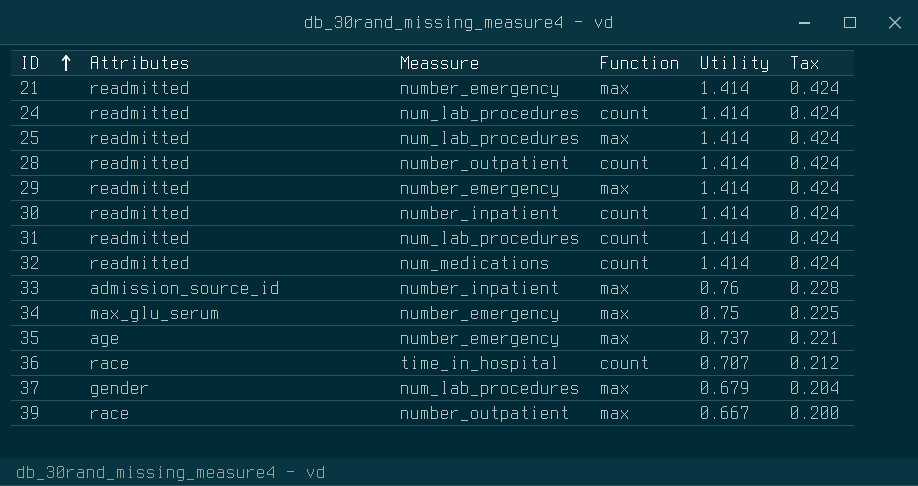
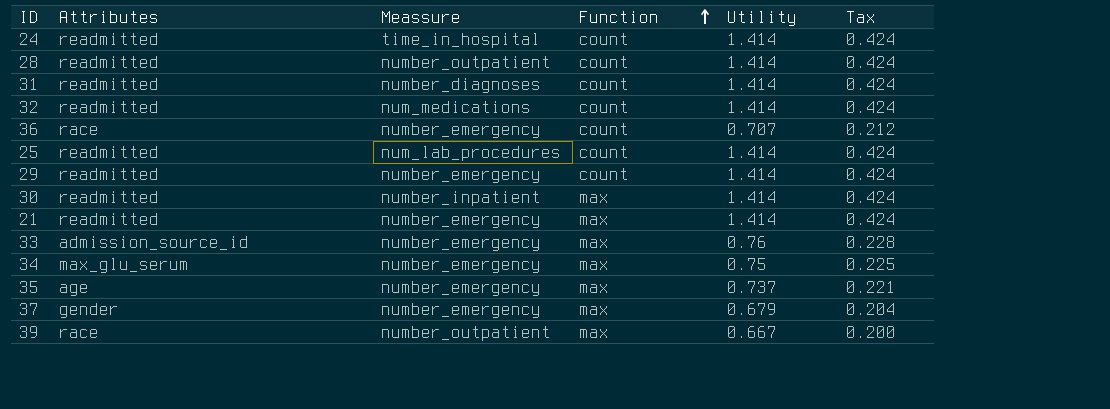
row order: ID ascending -> Function ascending
24 | Meassure: num_lab_procedures -> time_in_hospital
31 | Meassure: num_lab_procedures -> number_diagnoses
36 | Meassure: time_in_hospital -> number_emergency
25 | Function: max -> count
29 | Function: max -> count
30 | Function: count -> max
33 | Meassure: number_inpatient -> number_emergency
37 | Meassure: num_lab_procedures -> number_emergency

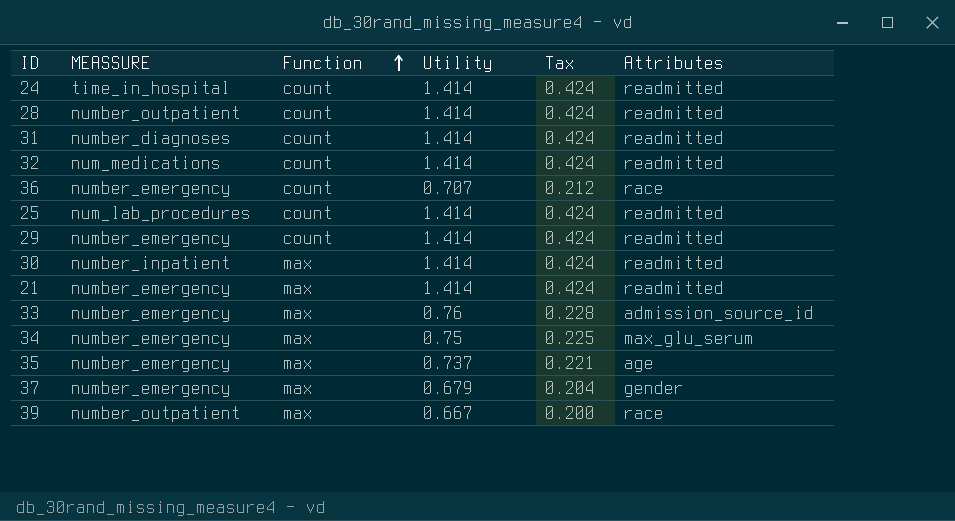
column name: Meassure -> MEASSURE
column Attributes | position: 2 -> 6

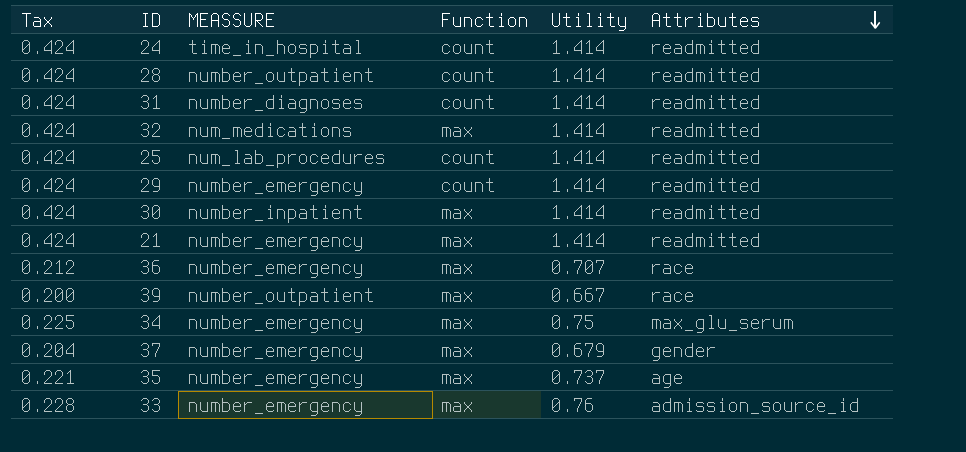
row order: Function ascending -> Attributes descending
column Tax | position: 5 -> 1
32 | Function: count -> max
36 | Function: count -> max

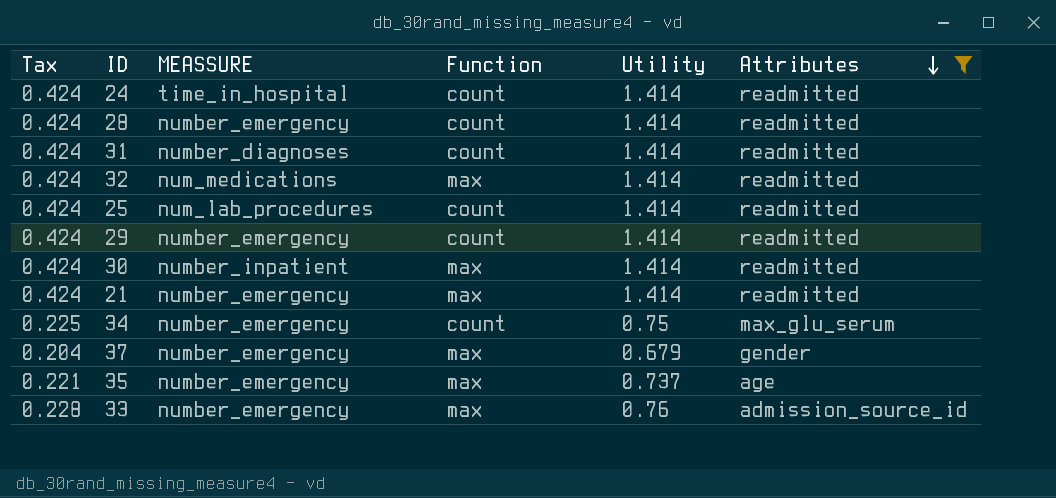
filter: none -> Attributes != race
28 | MEASSURE: number_outpatient -> number_emergency
34 | Function: max -> count

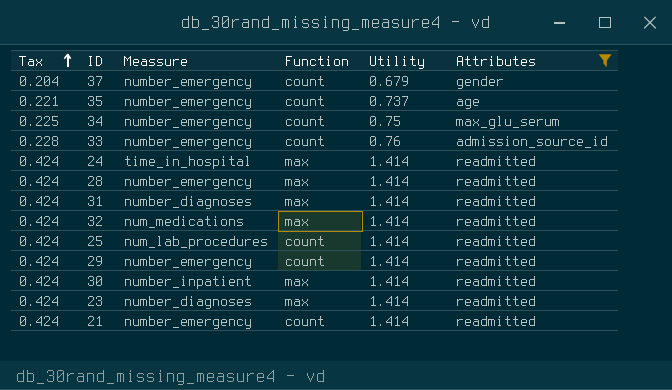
row order: Attributes descending -> Tax ascending
column name: MEASSURE -> Meassure
37 | Function: max -> count
35 | Function: max -> count
33 | Function: max -> count
24 | Function: count -> max
28 | Function: count -> max
31 | Function: count -> max
row 23: none -> 0.424 | number_diagnoses | max | 1.414 | readmitted
21 | Function: max -> count

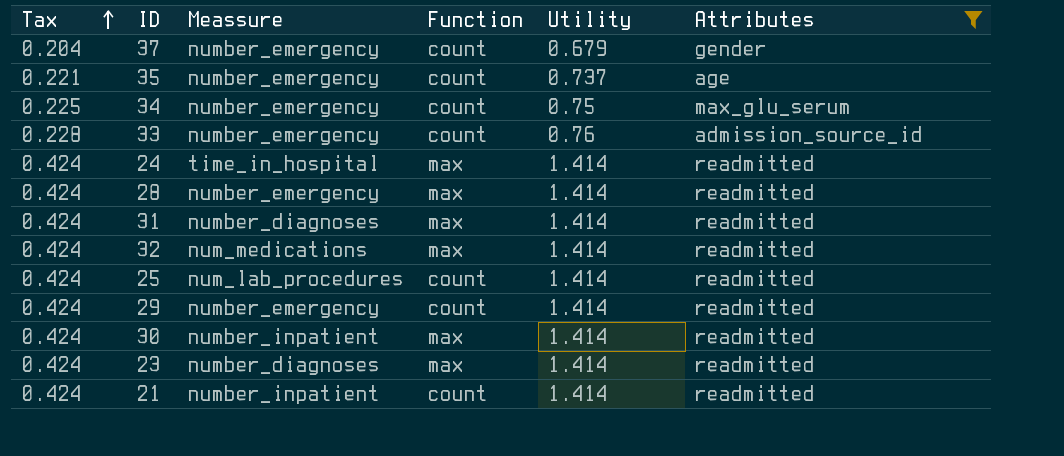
21 | Meassure: number_emergency -> number_inpatient

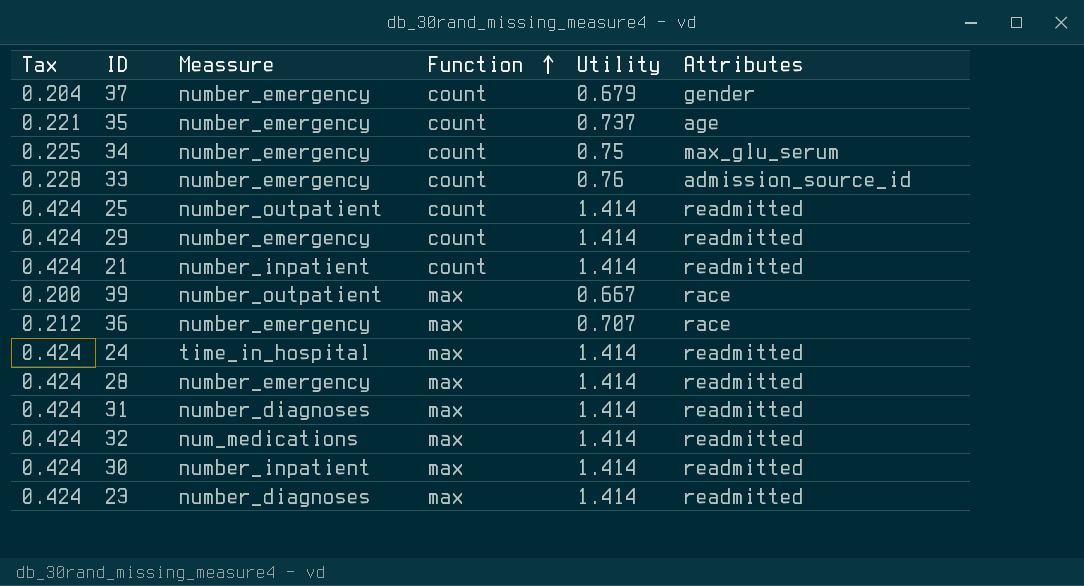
filter: Attributes != race -> none
row order: Tax ascending -> Function ascending
25 | Meassure: num_lab_procedures -> number_outpatient

